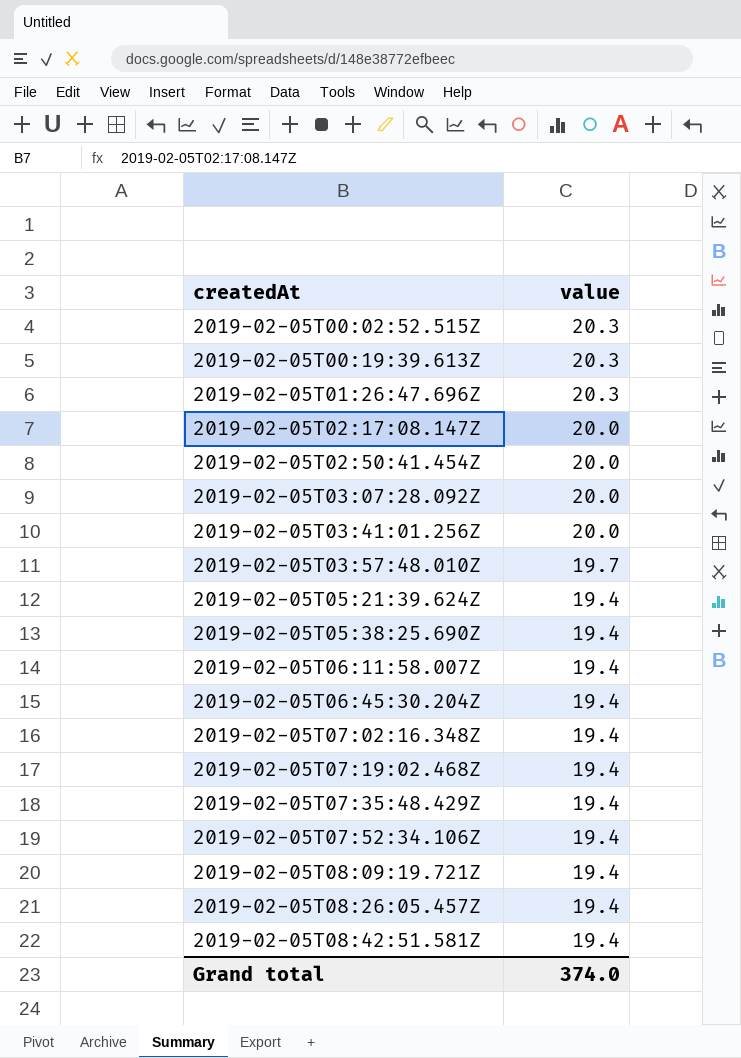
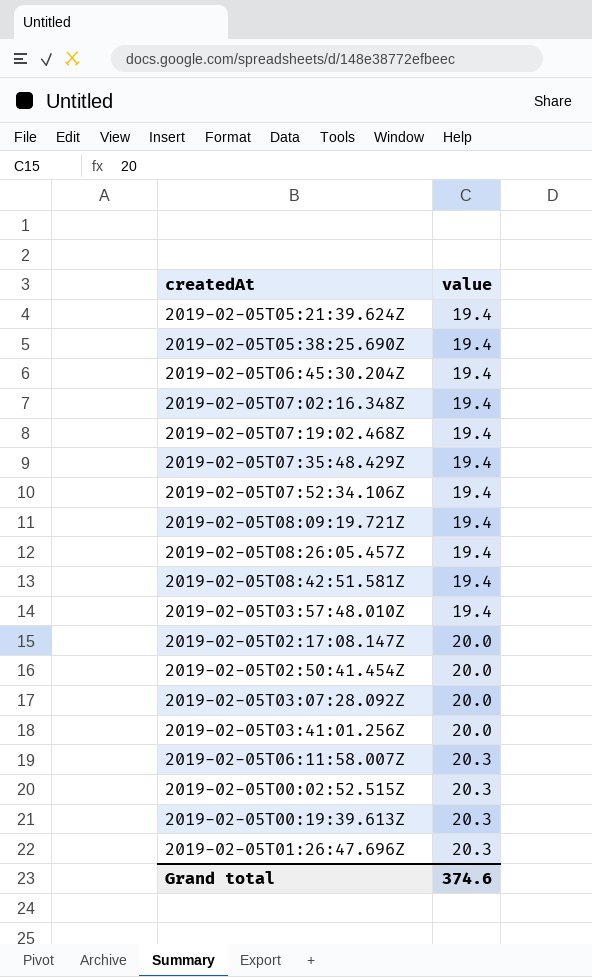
row order: createdAt ascending -> value ascending
2019-02-05T03:57:48.010Z | value: 19.7 -> 19.4
2019-02-05T06:11:58.007Z | value: 19.4 -> 20.3
Grand total | value: 374.0 -> 374.6

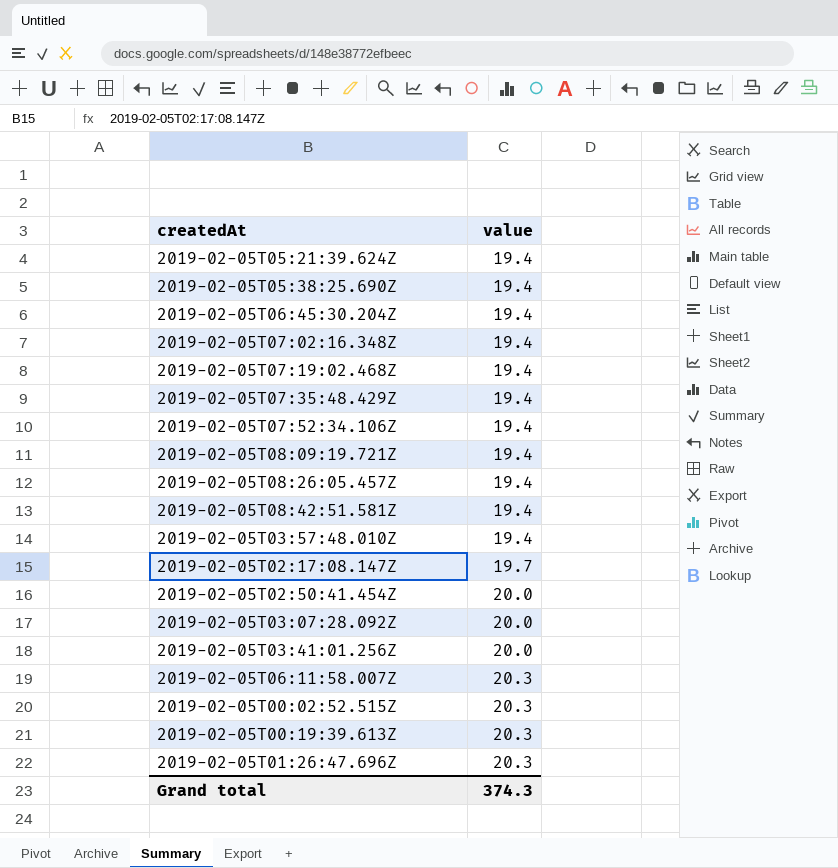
2019-02-05T02:17:08.147Z | value: 20.0 -> 19.7
Grand total | value: 374.6 -> 374.3

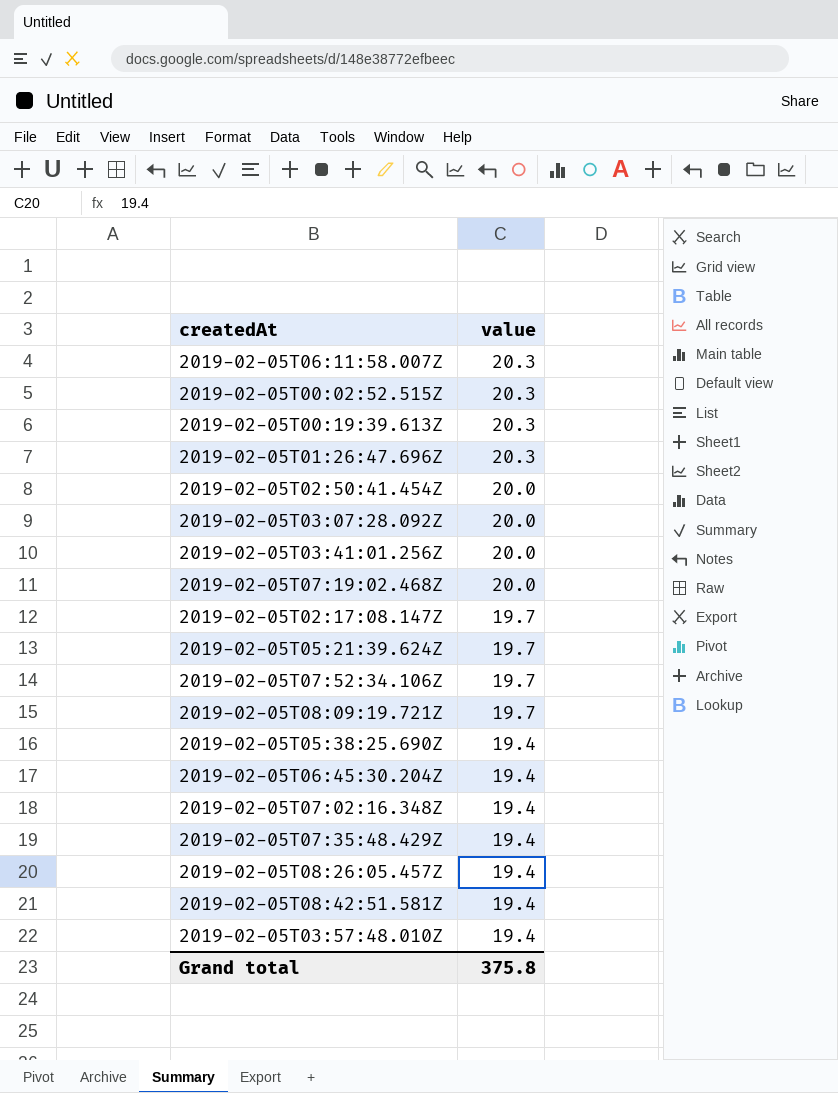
row order: value ascending -> value descending
2019-02-05T07:19:02.468Z | value: 19.4 -> 20.0
2019-02-05T05:21:39.624Z | value: 19.4 -> 19.7
2019-02-05T07:52:34.106Z | value: 19.4 -> 19.7
2019-02-05T08:09:19.721Z | value: 19.4 -> 19.7
Grand total | value: 374.3 -> 375.8

